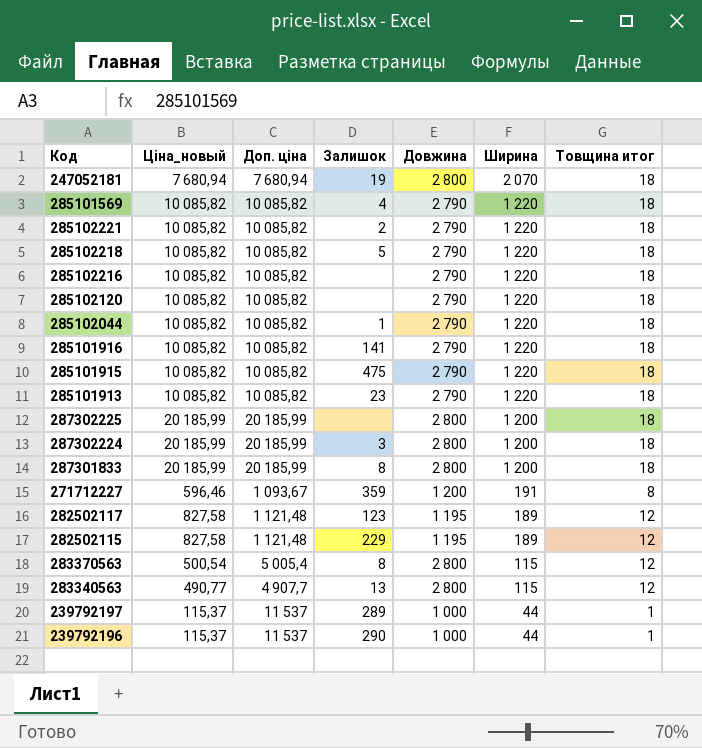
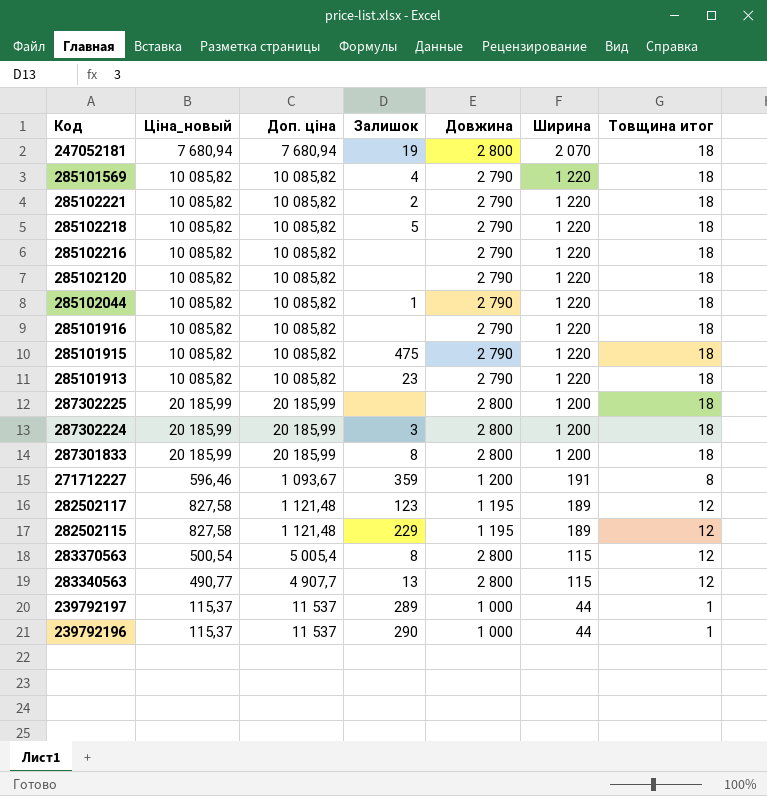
285101916 | Залишок: 141 -> none

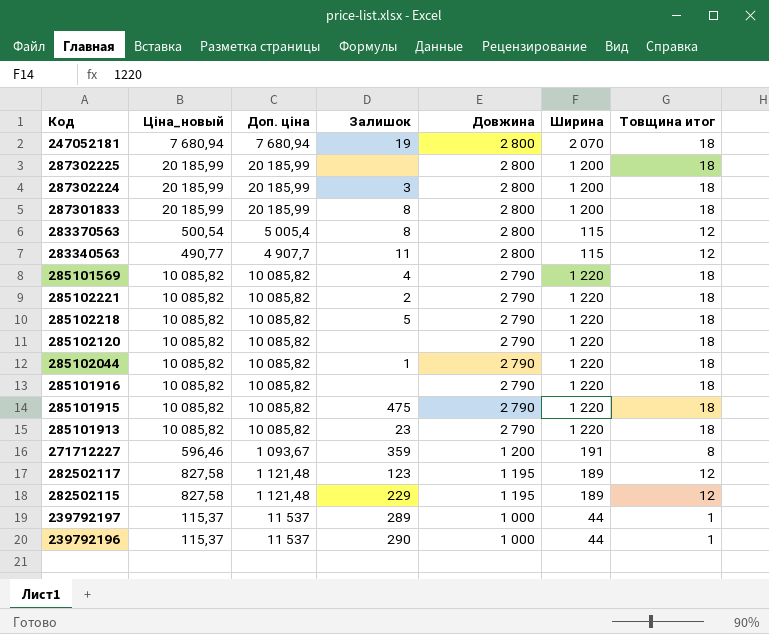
row order: Ширина descending -> Довжина descending
row 285102216: 10 085,82 | 10 085,82 | none | 2 790 | 1 220 | 18 -> none
283340563 | Залишок: 13 -> 11

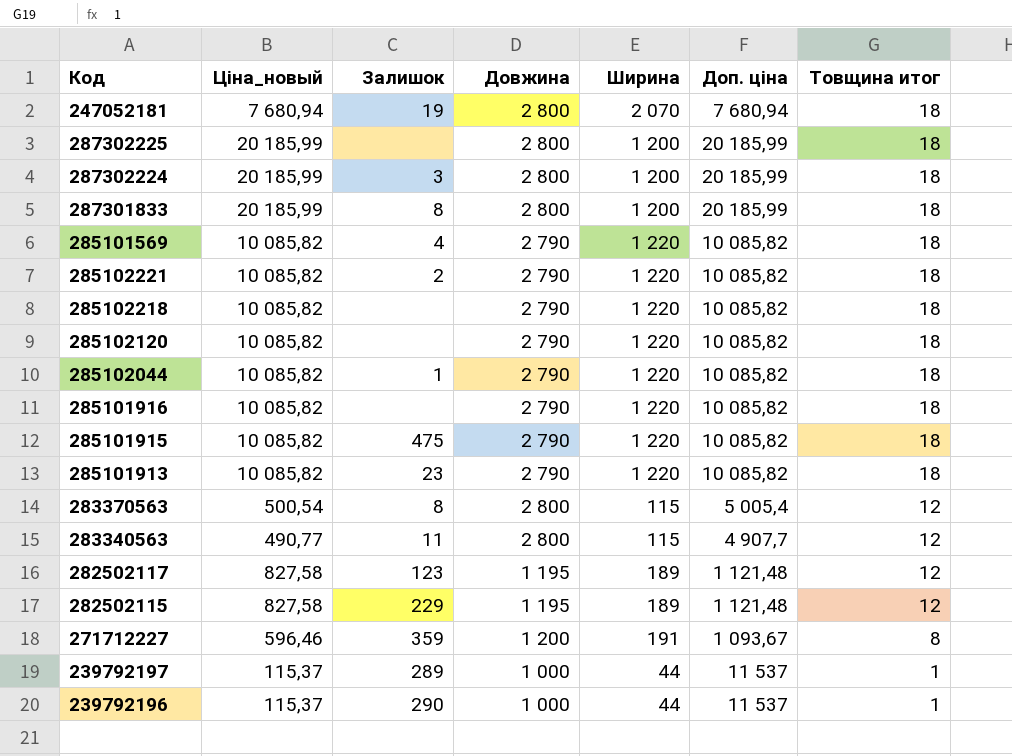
row order: Довжина descending -> Товщина итог descending
column Доп. ціна | position: 3 -> 6
285102218 | Залишок: 5 -> none

